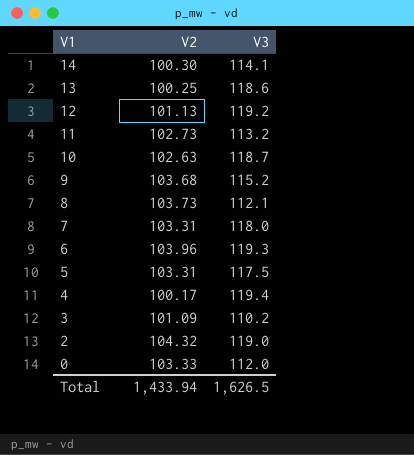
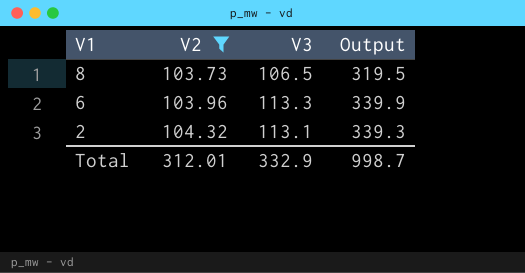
filter: none -> V2 >= 103.73
column Output | formula: none -> [V3] * 3
8 | V3: 112.1 -> 106.5
6 | V3: 119.3 -> 113.3
2 | V3: 119.0 -> 113.1
Total | V2: 1,433.94 -> 312.01
Total | V3: 1,626.5 -> 332.9

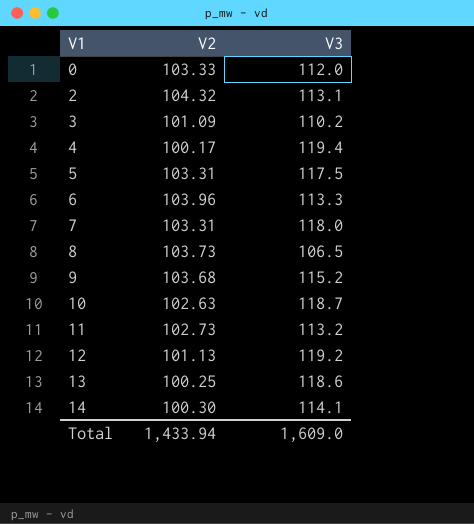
filter: V2 >= 103.73 -> none
row order: V1 descending -> V1 ascending
column Output | formula: [V3] * 3 -> none
Total | V2: 312.01 -> 1,433.94
Total | V3: 332.9 -> 1,609.0

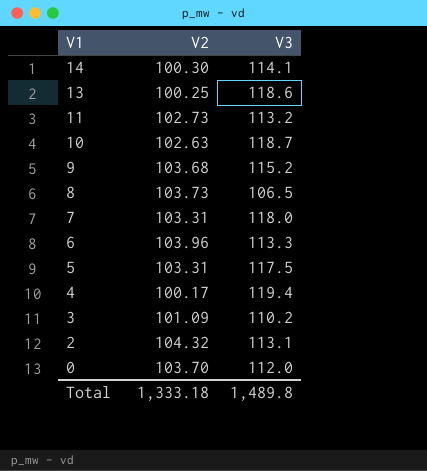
row order: V1 ascending -> V1 descending
row 12: 101.13 | 119.2 -> none
0 | V2: 103.33 -> 103.70
Total | V2: 1,433.94 -> 1,333.18
Total | V3: 1,609.0 -> 1,489.8

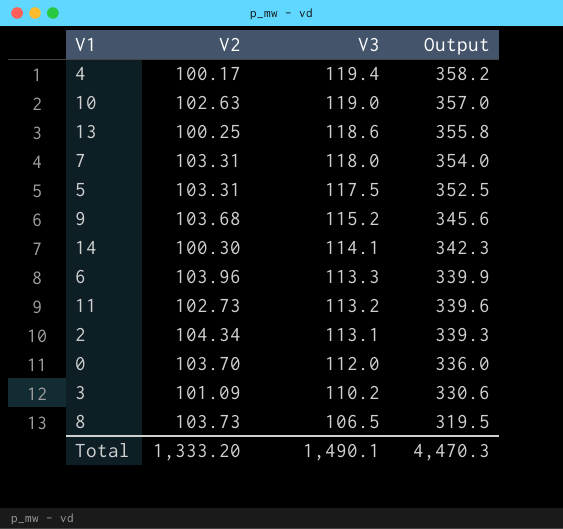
row order: V1 descending -> V3 descending
column Output | formula: none -> [V3] * 3
10 | V3: 118.7 -> 119.0
2 | V2: 104.32 -> 104.34
Total | V2: 1,333.18 -> 1,333.20
Total | V3: 1,489.8 -> 1,490.1

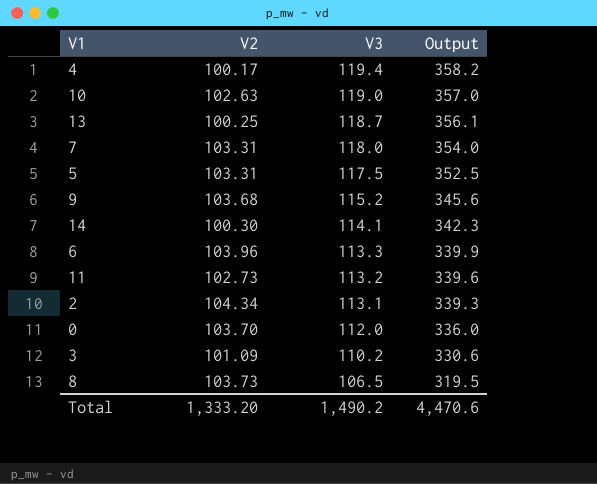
13 | V3: 118.6 -> 118.7
13 | Output: 355.8 -> 356.1
Total | V3: 1,490.1 -> 1,490.2
Total | Output: 4,470.3 -> 4,470.6

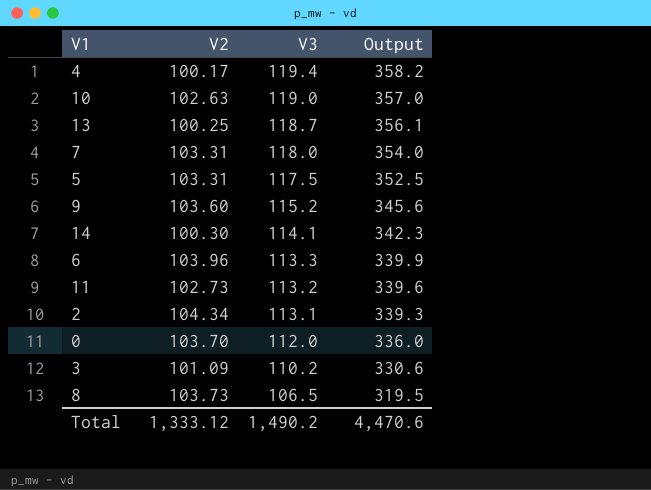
9 | V2: 103.68 -> 103.60
Total | V2: 1,333.20 -> 1,333.12

